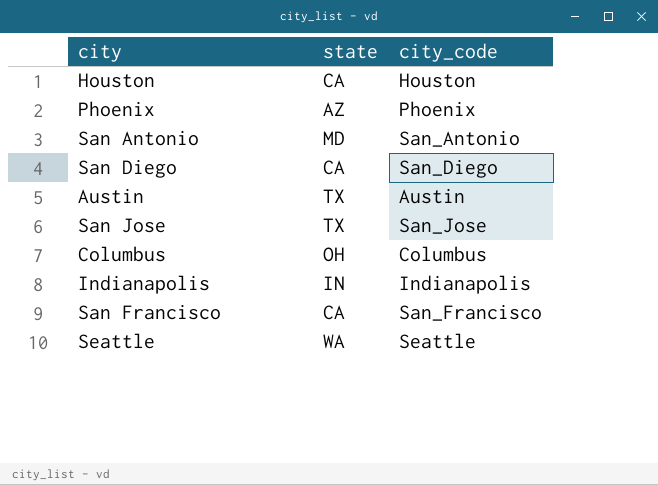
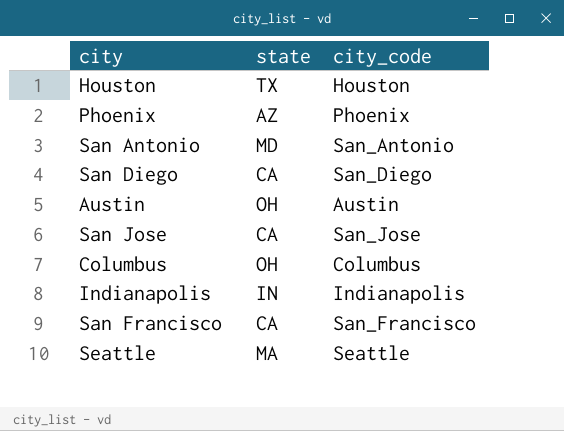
Houston | state: CA -> TX
Austin | state: TX -> OH
San Jose | state: TX -> CA
Seattle | state: WA -> MA

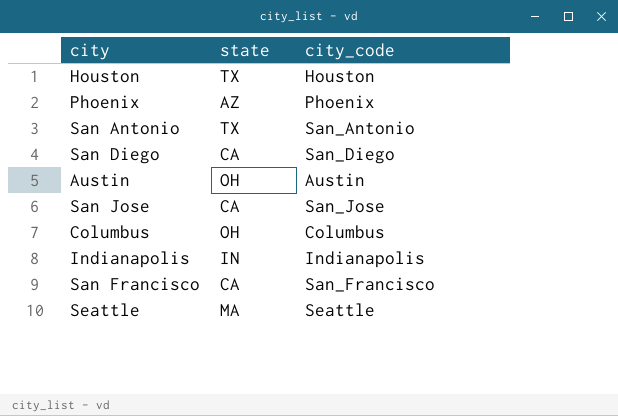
San Antonio | state: MD -> TX

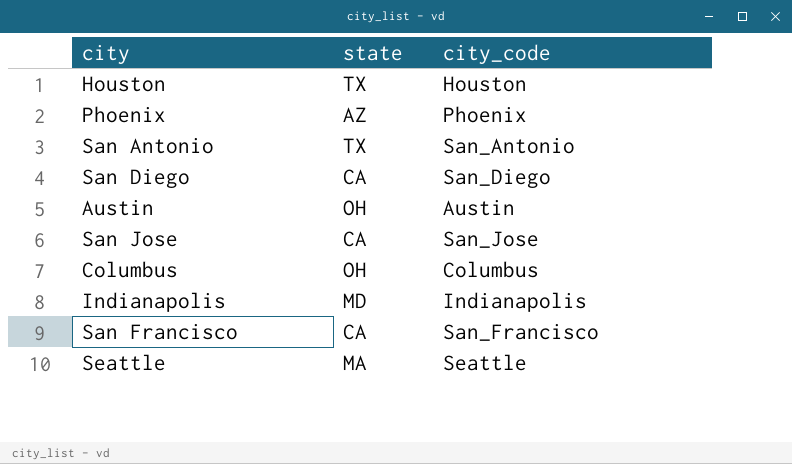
Indianapolis | state: IN -> MD

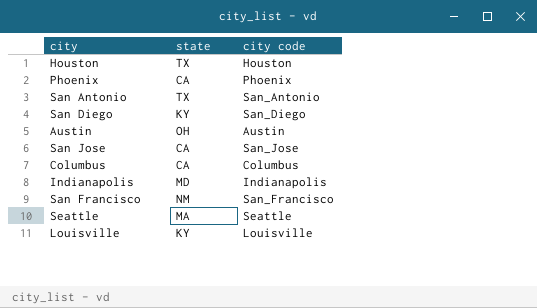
column name: city_code -> city code
Phoenix | state: AZ -> CA
San Diego | state: CA -> KY
Columbus | state: OH -> CA
San Francisco | state: CA -> NM
row Louisville: none -> KY | Louisville

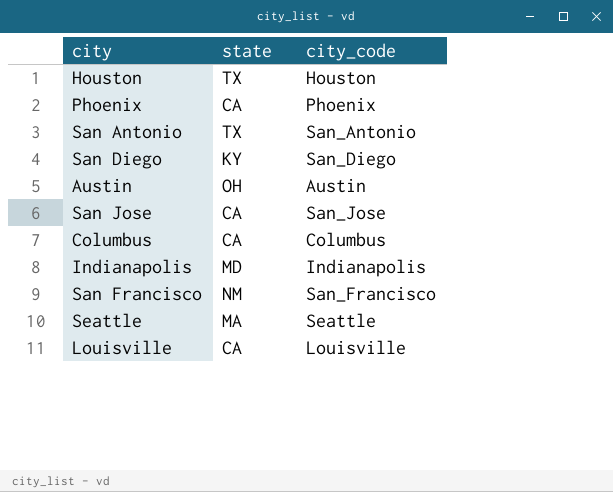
column name: city code -> city_code
Louisville | state: KY -> CA

